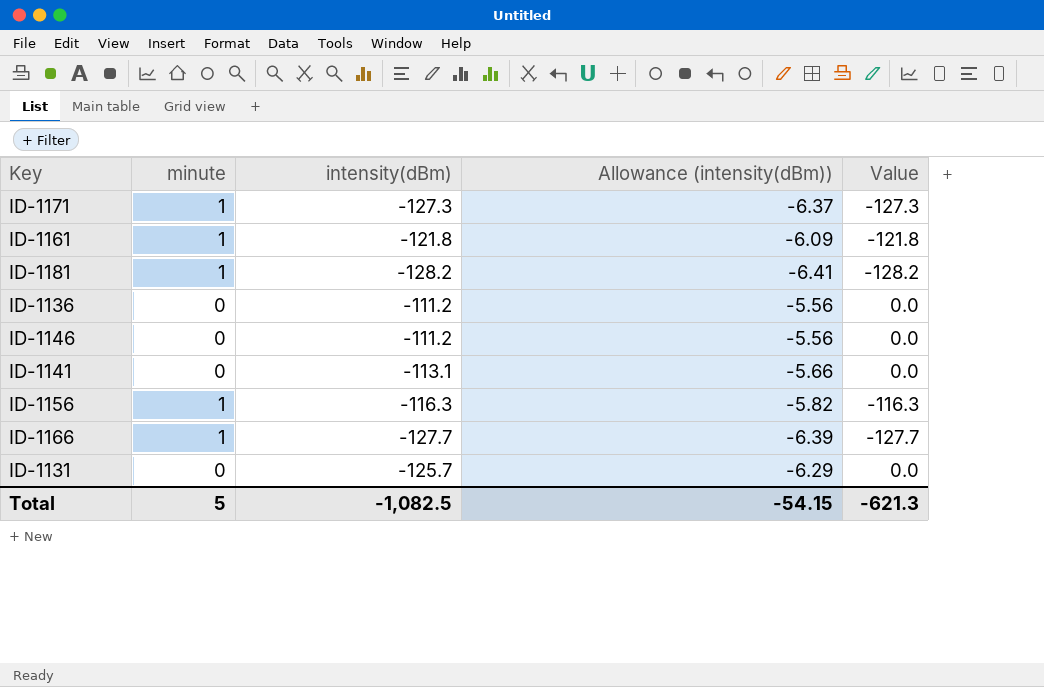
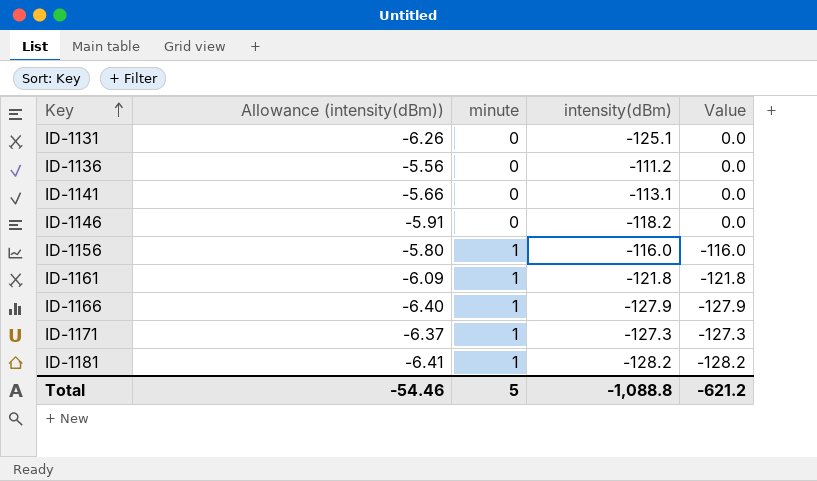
row order: none -> Key ascending
column Allowance (intensity(dBm)) | position: 4 -> 2
ID-1131 | Allowance (intensity(dBm)): -6.29 -> -6.26
ID-1131 | intensity(dBm): -125.7 -> -125.1
ID-1146 | Allowance (intensity(dBm)): -5.56 -> -5.91
ID-1146 | intensity(dBm): -111.2 -> -118.2
ID-1156 | Allowance (intensity(dBm)): -5.82 -> -5.80
ID-1156 | intensity(dBm): -116.3 -> -116.0
ID-1156 | Value: -116.3 -> -116.0
ID-1166 | Allowance (intensity(dBm)): -6.39 -> -6.40
ID-1166 | intensity(dBm): -127.7 -> -127.9
ID-1166 | Value: -127.7 -> -127.9
Total | Allowance (intensity(dBm)): -54.15 -> -54.46
Total | intensity(dBm): -1,082.5 -> -1,088.8
Total | Value: -621.3 -> -621.2

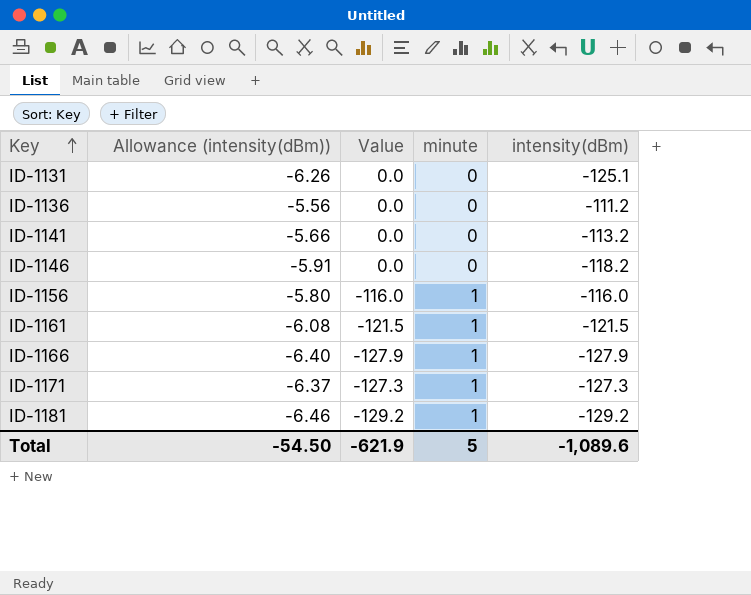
column Value | position: 5 -> 3
ID-1141 | intensity(dBm): -113.1 -> -113.2
ID-1161 | Allowance (intensity(dBm)): -6.09 -> -6.08
ID-1161 | Value: -121.8 -> -121.5
ID-1161 | intensity(dBm): -121.8 -> -121.5
ID-1181 | Allowance (intensity(dBm)): -6.41 -> -6.46
ID-1181 | Value: -128.2 -> -129.2
ID-1181 | intensity(dBm): -128.2 -> -129.2
Total | Allowance (intensity(dBm)): -54.46 -> -54.50
Total | Value: -621.2 -> -621.9
Total | intensity(dBm): -1,088.8 -> -1,089.6

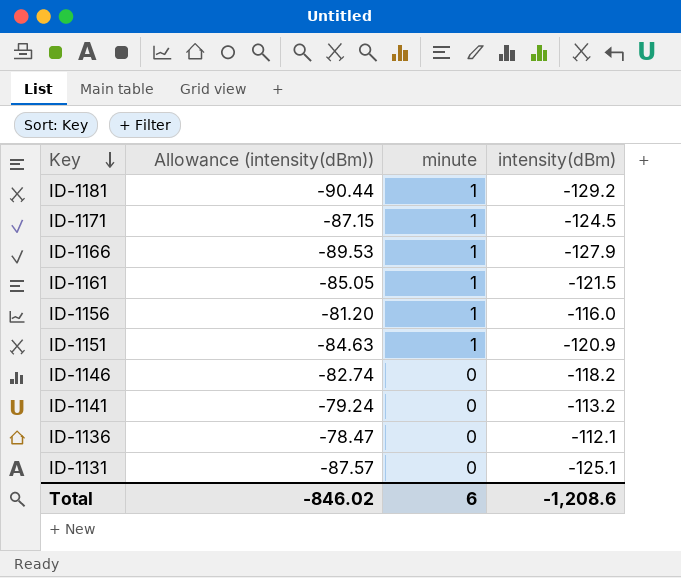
row order: Key ascending -> Key descending
column Value | formula: [minute] * [intensity(dBm)] -> none
column Allowance (intensity(dBm)) | formula: [intensity(dBm)] * 0.05 -> [intensity(dBm)] * 0.7
ID-1171 | intensity(dBm): -127.3 -> -124.5
row ID-1151: none -> -84.63 | 1 | -120.9
ID-1136 | intensity(dBm): -111.2 -> -112.1
Total | Allowance (intensity(dBm)): -54.50 -> -846.02
Total | minute: 5 -> 6
Total | intensity(dBm): -1,089.6 -> -1,208.6

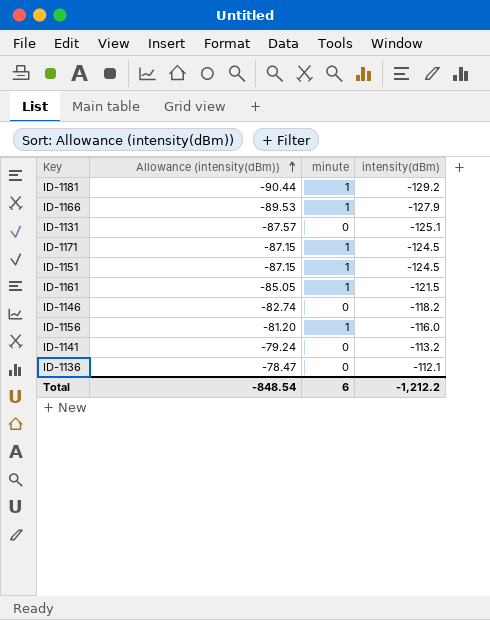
row order: Key descending -> Allowance (intensity(dBm)) ascending
ID-1151 | Allowance (intensity(dBm)): -84.63 -> -87.15
ID-1151 | intensity(dBm): -120.9 -> -124.5
Total | Allowance (intensity(dBm)): -846.02 -> -848.54
Total | intensity(dBm): -1,208.6 -> -1,212.2

